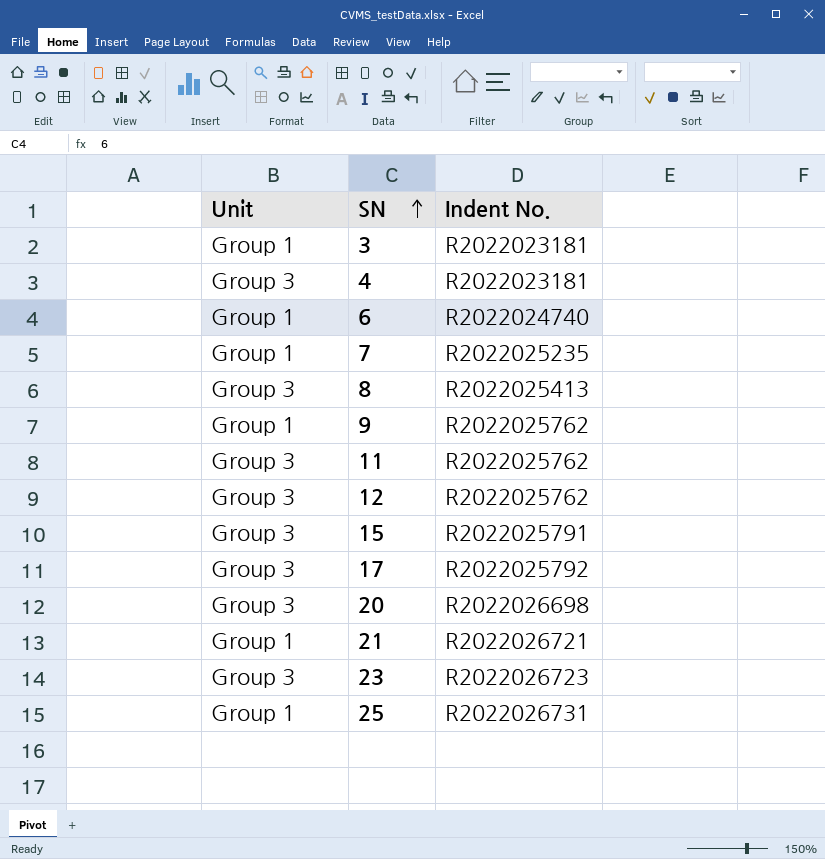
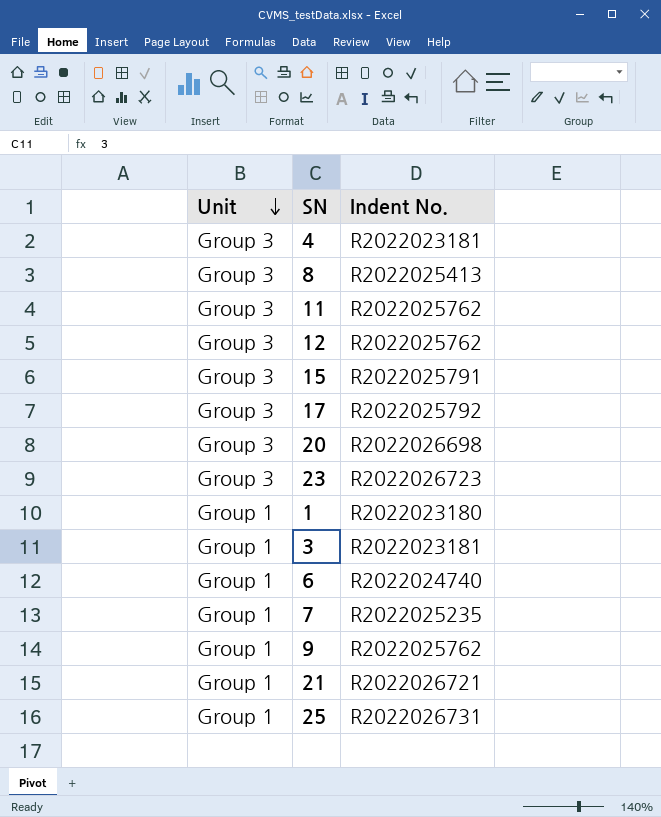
row order: SN ascending -> Unit descending
row 1: none -> Group 1 | R2022023180

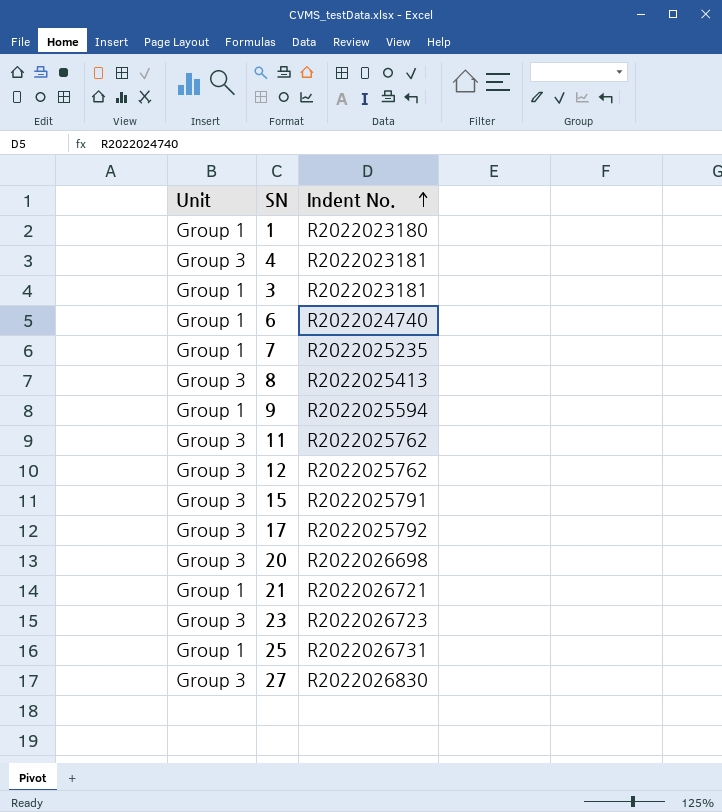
row order: Unit descending -> Indent No. ascending
9 | Indent No.: R2022025762 -> R2022025594
row 27: none -> Group 3 | R2022026830

